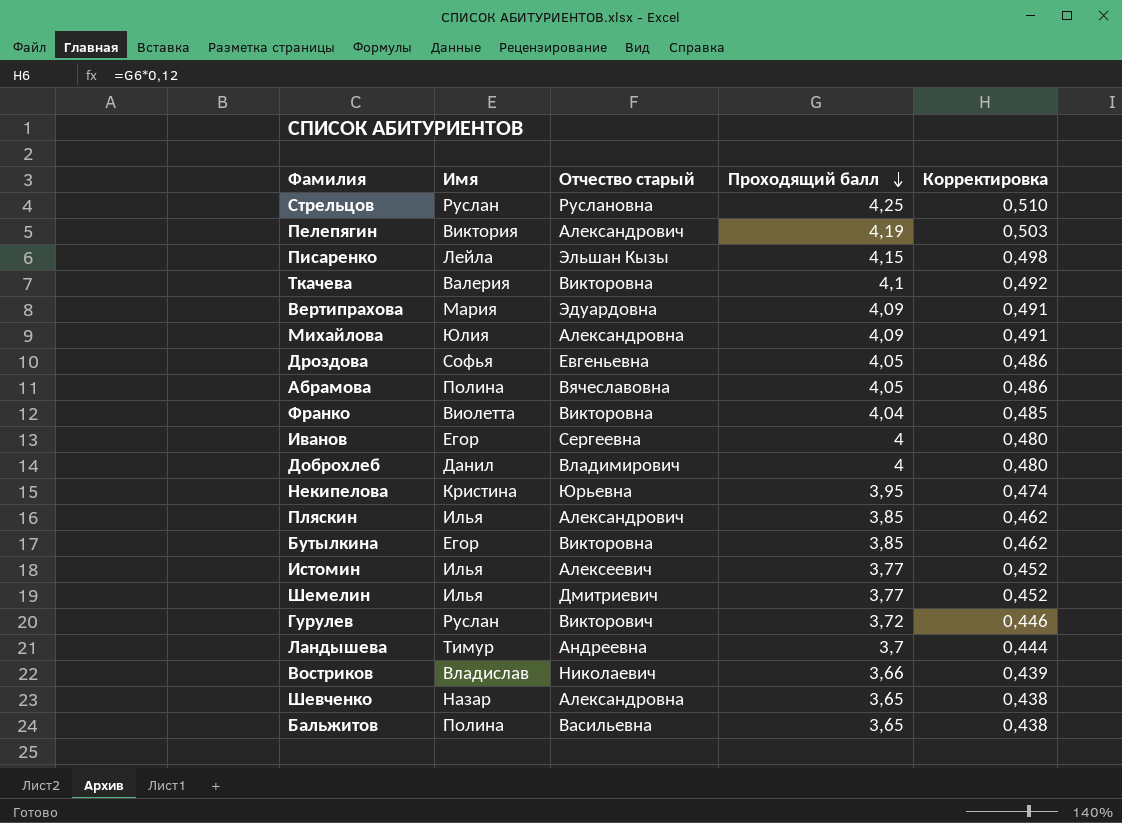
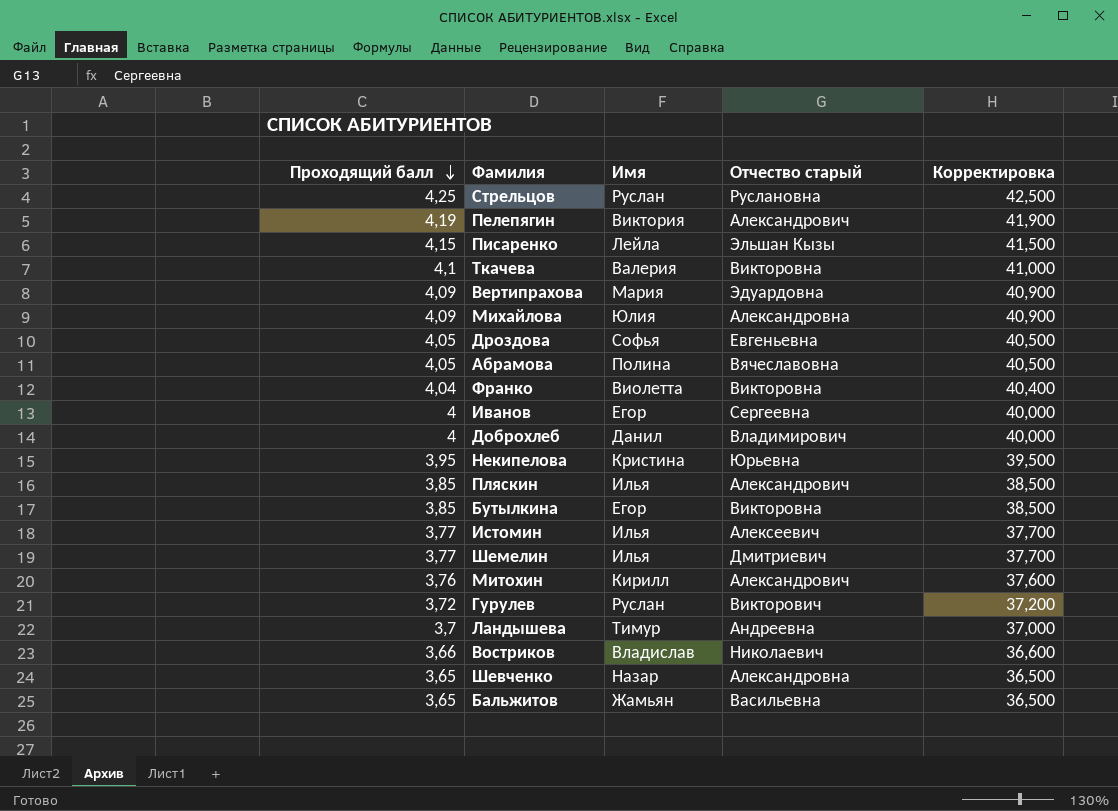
column Проходящий балл | position: 4 -> 1
column Корректировка | formula: [Проходящий балл] * 0,12 -> [Проходящий балл] * 10
row Митохин: none -> 3,76 | Кирилл | Александрович | 37,600
Бальжитов | Имя: Полина -> Жамьян

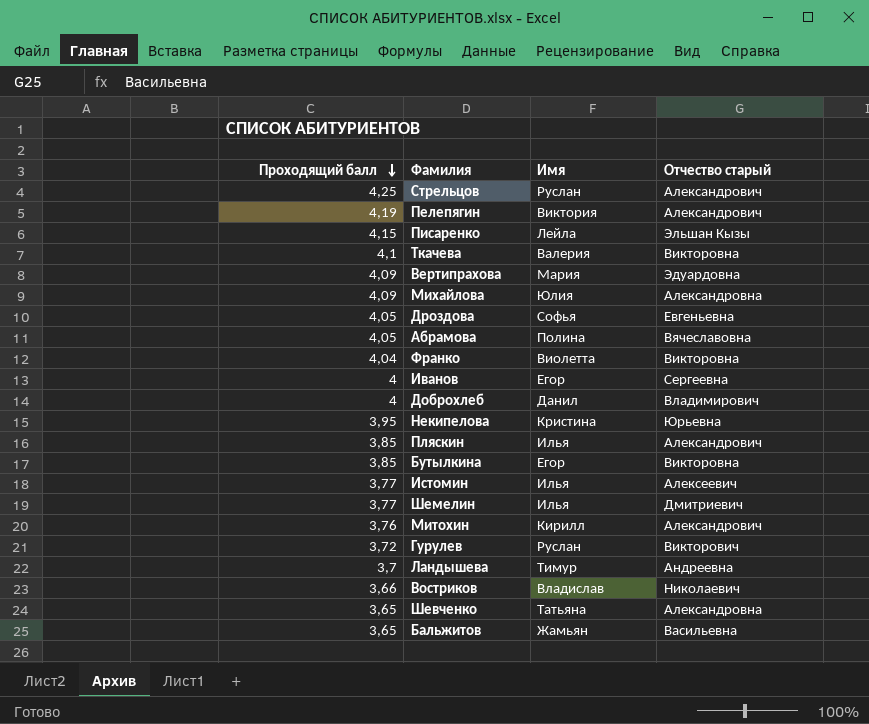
column Корректировка | formula: [Проходящий балл] * 10 -> none
Стрельцов | Отчество старый: Руслановна -> Александрович
Шевченко | Имя: Назар -> Татьяна

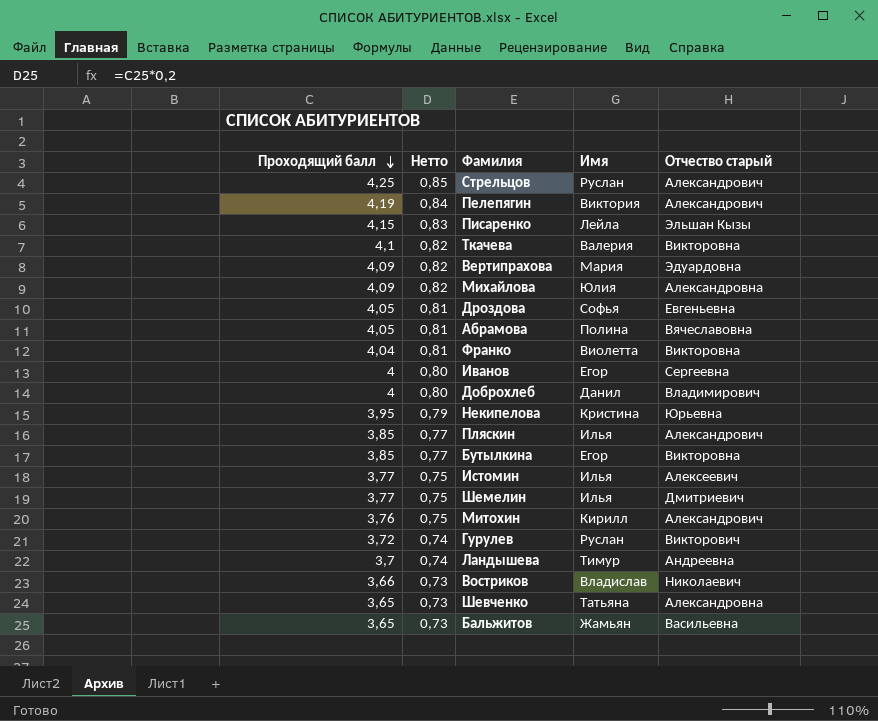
column Нетто | formula: none -> [Проходящий балл] * 0,2

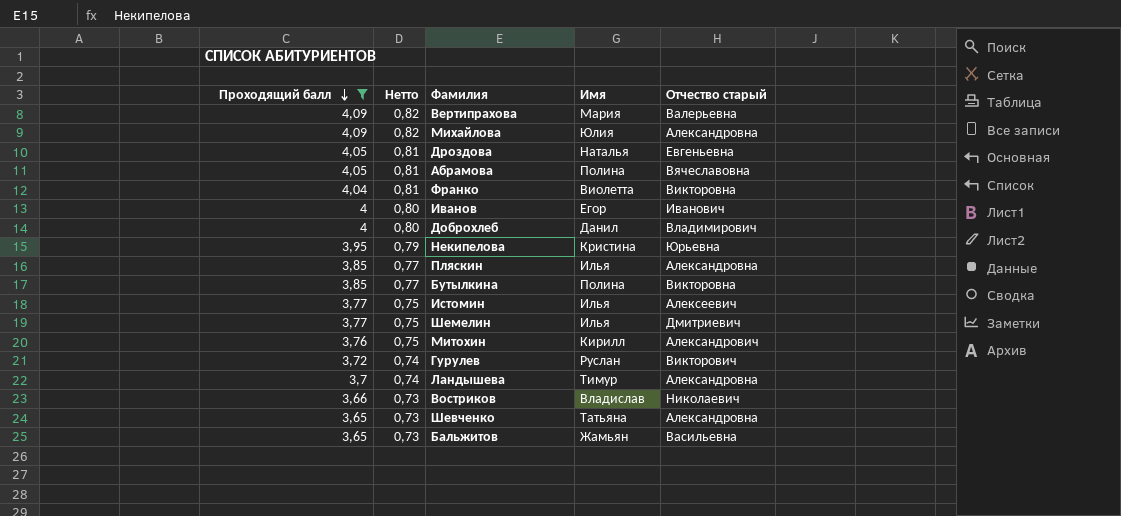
filter: none -> Проходящий балл <= 4,09
Вертипрахова | Отчество старый: Эдуардовна -> Валерьевна
Дроздова | Имя: Софья -> Наталья
Иванов | Отчество старый: Сергеевна -> Иванович
Пляскин | Отчество старый: Александрович -> Александровна
Бутылкина | Имя: Егор -> Полина
Ландышева | Отчество старый: Андреевна -> Александровна

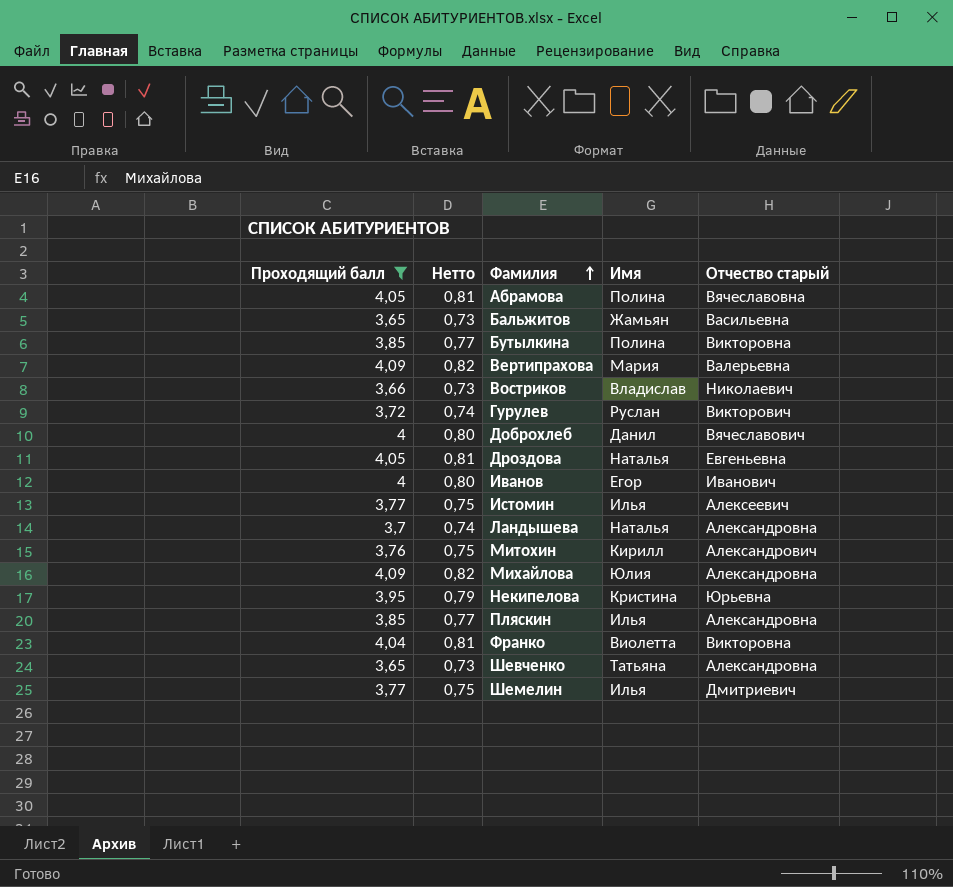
row order: Проходящий балл descending -> Фамилия ascending
Доброхлеб | Отчество старый: Владимирович -> Вячеславович
Ландышева | Имя: Тимур -> Наталья

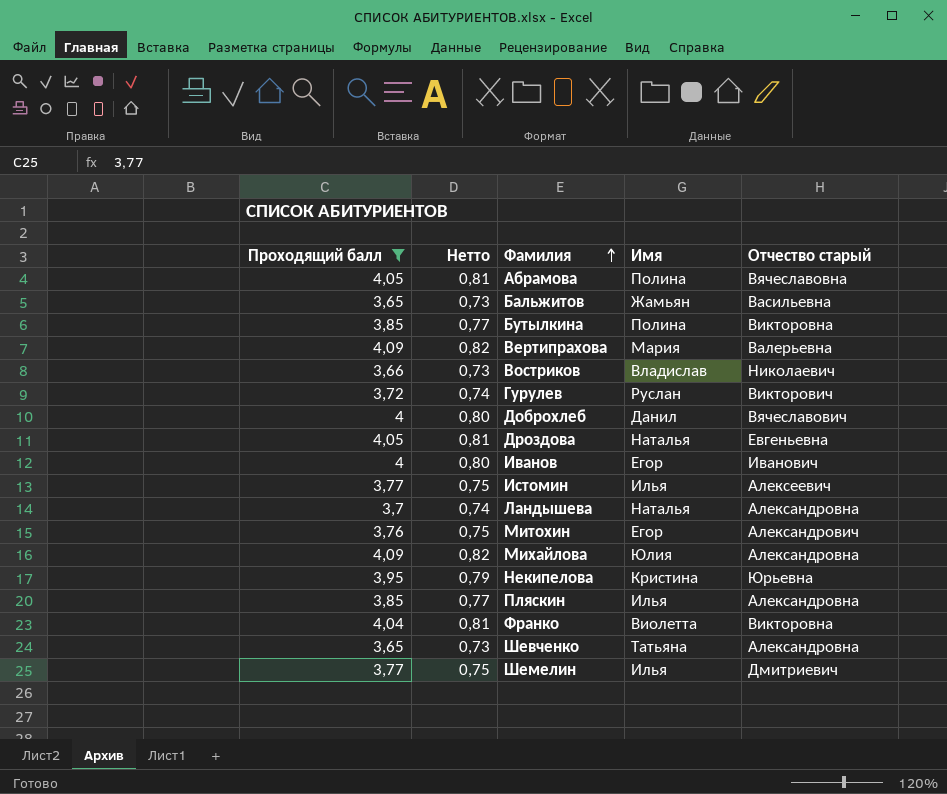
Митохин | Имя: Кирилл -> Егор

